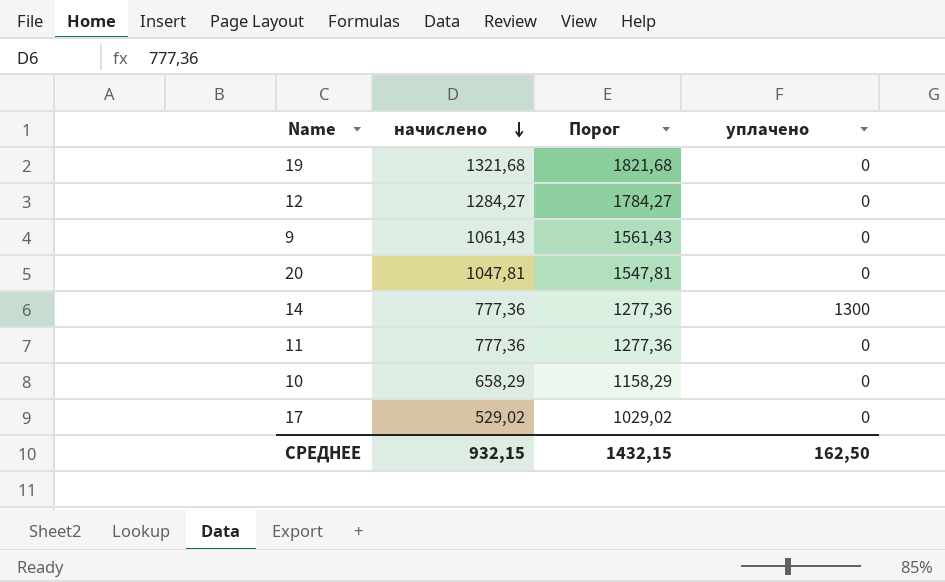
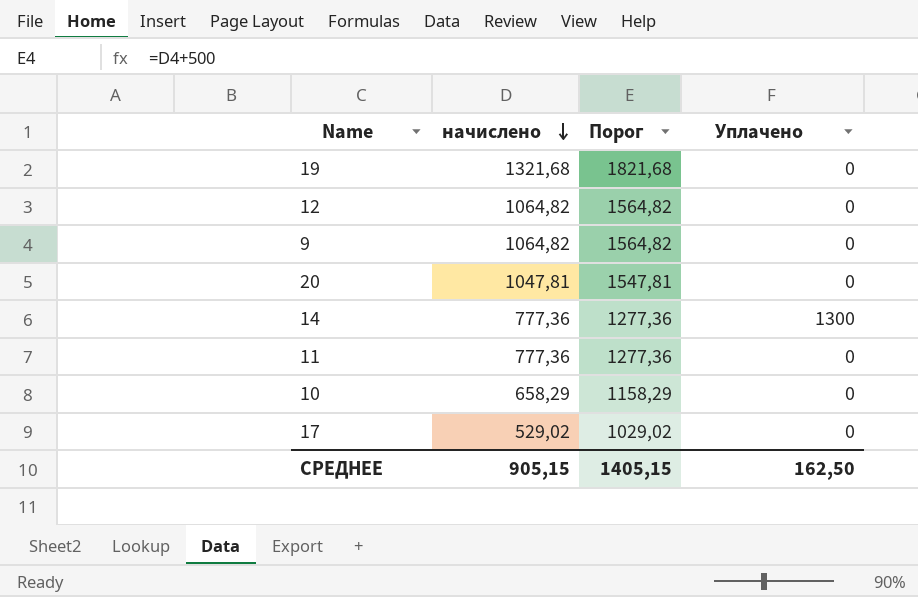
column name: уплачено -> Уплачено
12 | начислено: 1284,27 -> 1064,82
12 | Порог: 1784,27 -> 1564,82
9 | начислено: 1061,43 -> 1064,82
9 | Порог: 1561,43 -> 1564,82
СРЕДНЕЕ | начислено: 932,15 -> 905,15
СРЕДНЕЕ | Порог: 1432,15 -> 1405,15

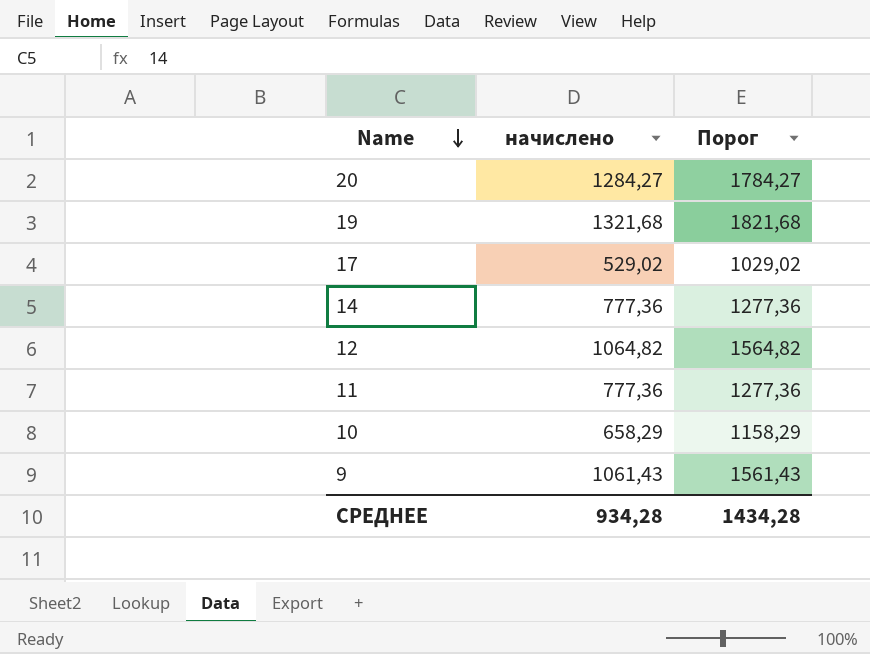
row order: начислено descending -> Name descending
column Уплачено | position: 4 -> none
20 | начислено: 1047,81 -> 1284,27
20 | Порог: 1547,81 -> 1784,27
9 | начислено: 1064,82 -> 1061,43
9 | Порог: 1564,82 -> 1561,43
СРЕДНЕЕ | начислено: 905,15 -> 934,28
СРЕДНЕЕ | Порог: 1405,15 -> 1434,28

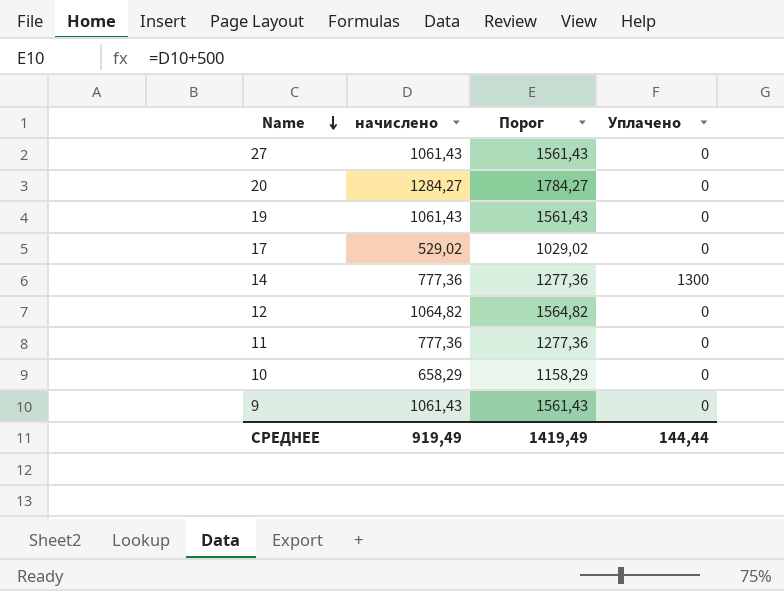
column Уплачено | position: none -> 4
row 27: none -> 1061,43 | 1561,43 | 0
19 | начислено: 1321,68 -> 1061,43
19 | Порог: 1821,68 -> 1561,43
СРЕДНЕЕ | начислено: 934,28 -> 919,49
СРЕДНЕЕ | Порог: 1434,28 -> 1419,49

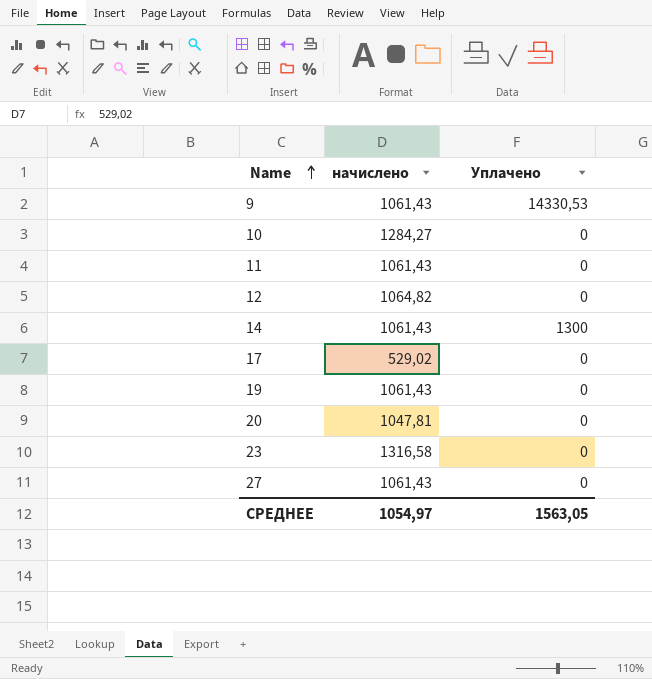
row order: Name descending -> Name ascending
column Порог | formula: [начислено] + 500 -> none
9 | Уплачено: 0 -> 14330,53
10 | начислено: 658,29 -> 1284,27
11 | начислено: 777,36 -> 1061,43
14 | начислено: 777,36 -> 1061,43
20 | начислено: 1284,27 -> 1047,81
row 23: none -> 1316,58 | 0
СРЕДНЕЕ | начислено: 919,49 -> 1054,97
СРЕДНЕЕ | Уплачено: 144,44 -> 1563,05

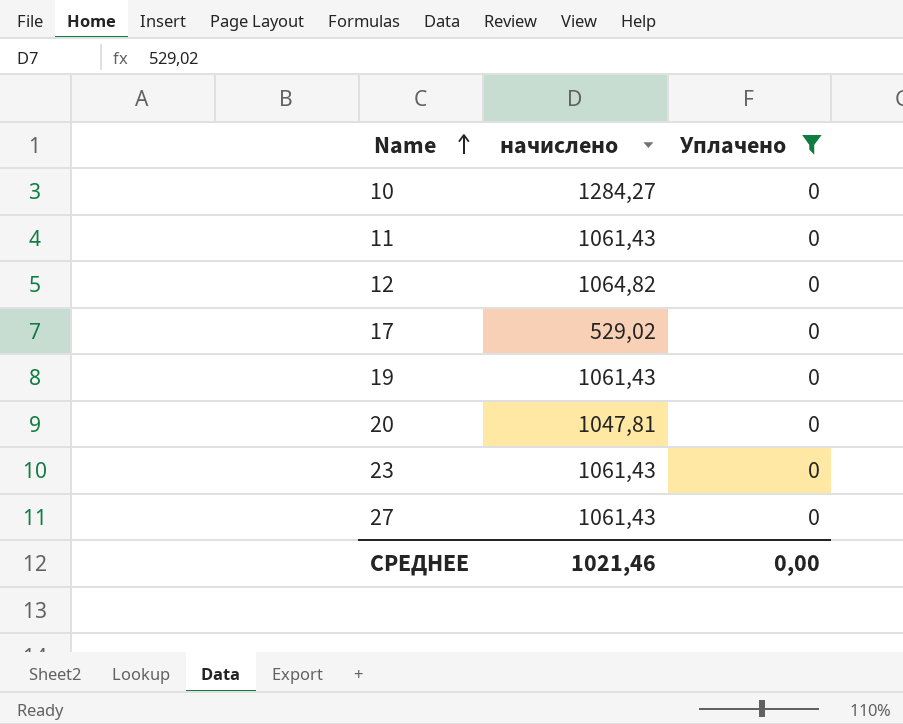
filter: none -> Уплачено = 0
23 | начислено: 1316,58 -> 1061,43
СРЕДНЕЕ | начислено: 1054,97 -> 1021,46
СРЕДНЕЕ | Уплачено: 1563,05 -> 0,00

